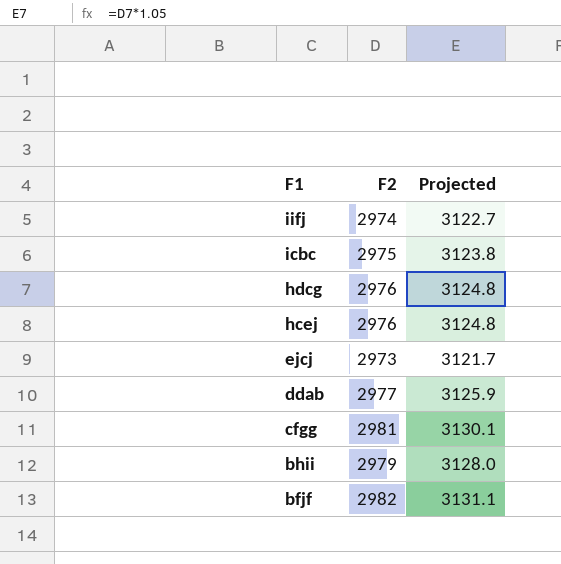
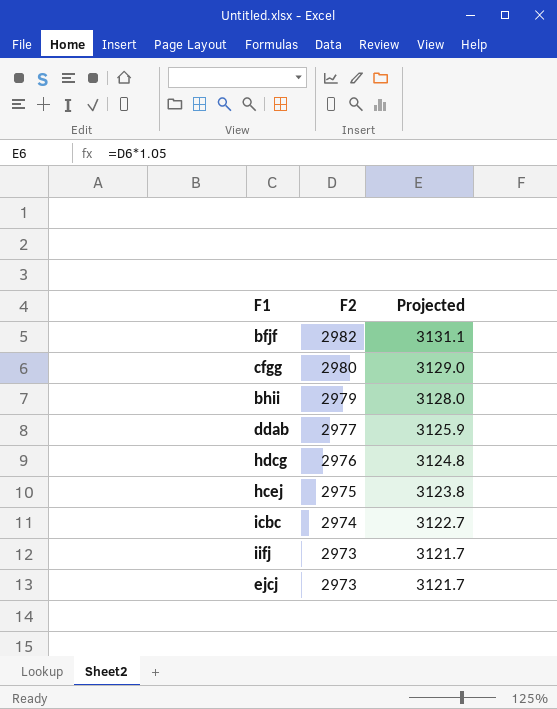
row order: F1 descending -> F2 descending
cfgg | F2: 2981 -> 2980
cfgg | Projected: 3130.1 -> 3129.0
hcej | F2: 2976 -> 2975
hcej | Projected: 3124.8 -> 3123.8
icbc | F2: 2975 -> 2974
icbc | Projected: 3123.8 -> 3122.7
iifj | F2: 2974 -> 2973
iifj | Projected: 3122.7 -> 3121.7

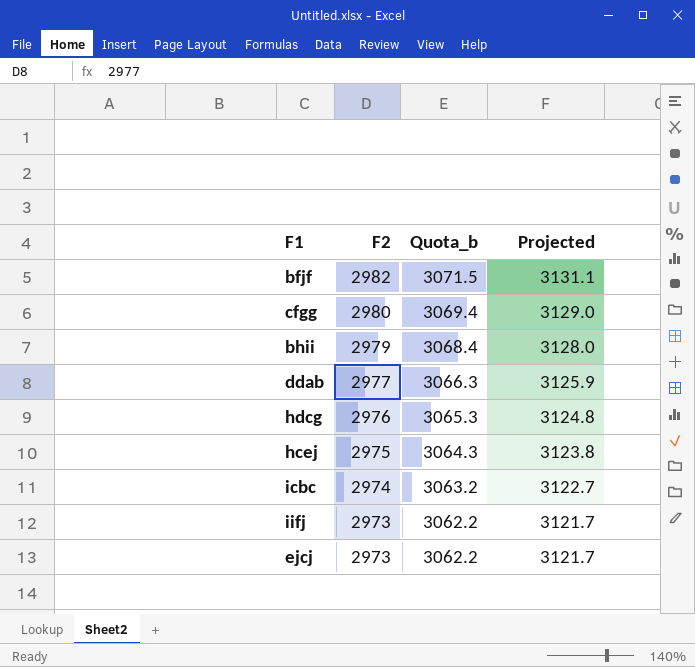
column Quota_b | formula: none -> [F2] * 1.03

